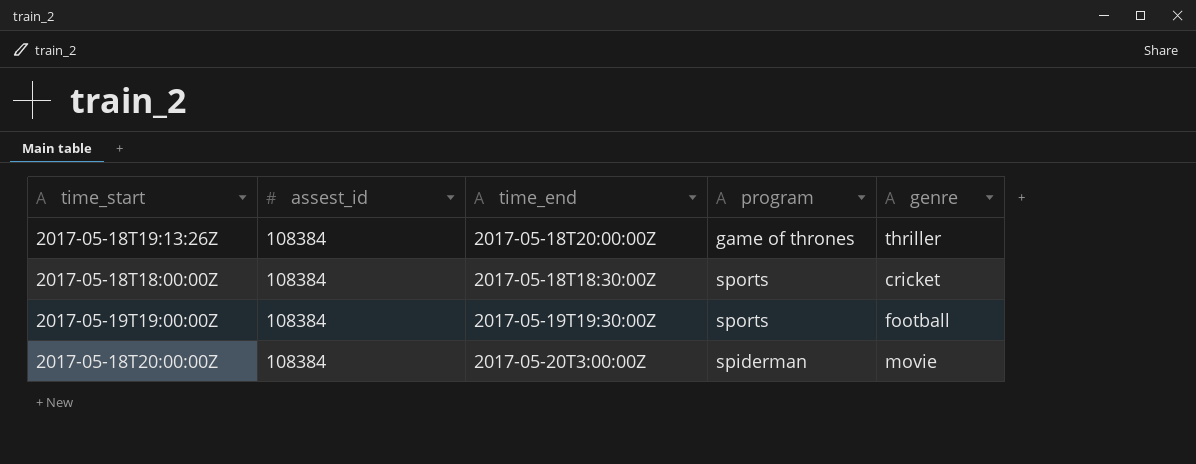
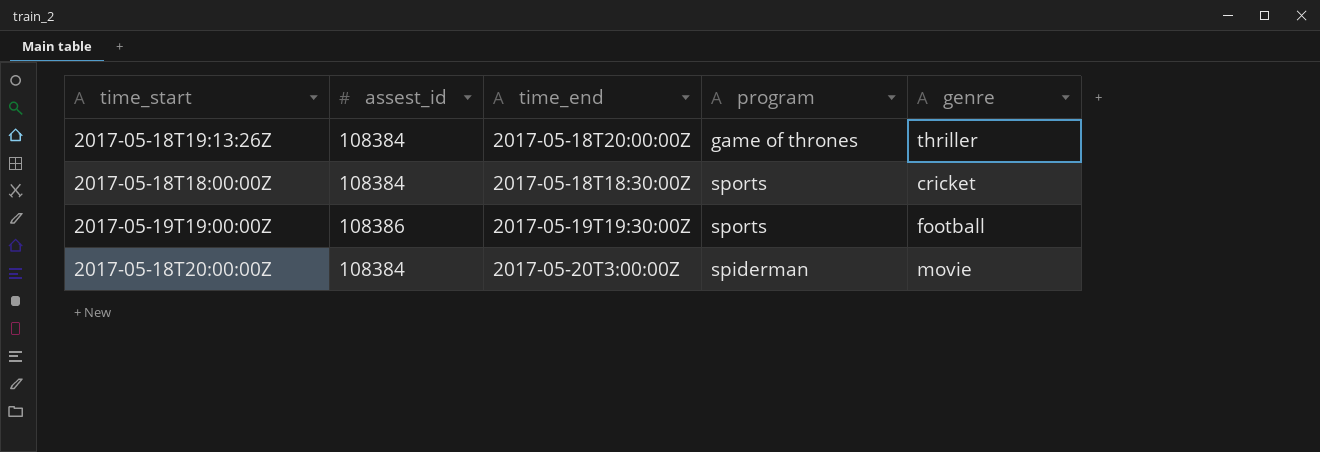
2017-05-19T19:00:00Z | assest_id: 108384 -> 108386

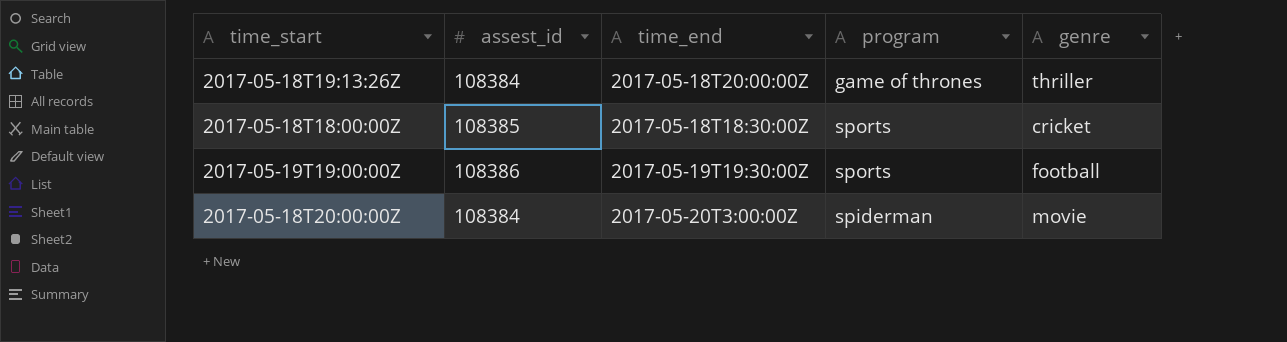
2017-05-18T18:00:00Z | assest_id: 108384 -> 108385

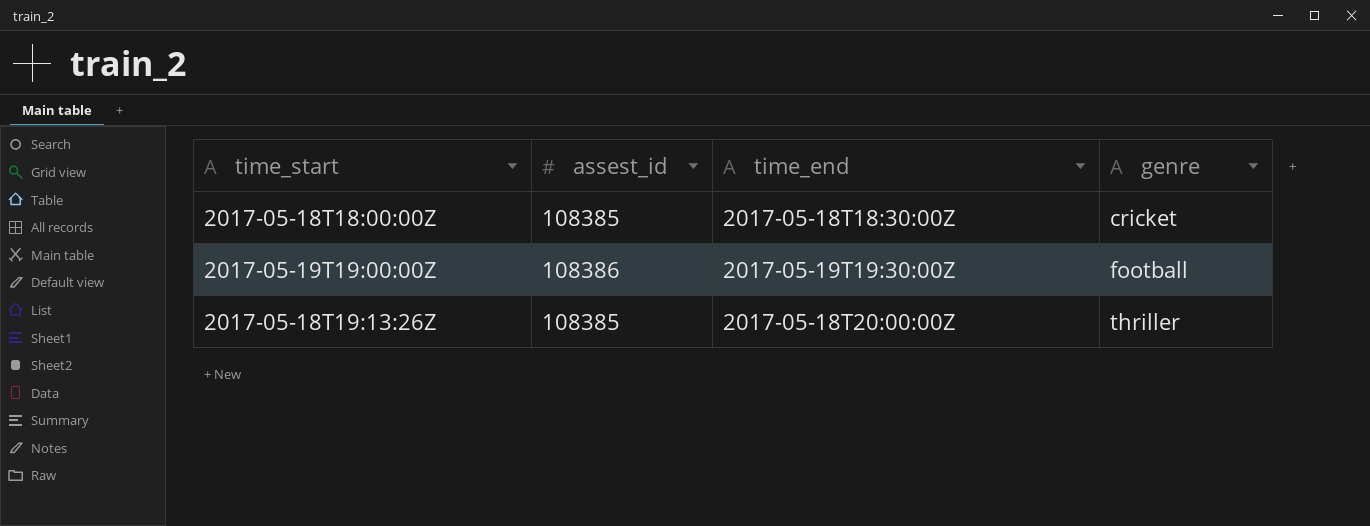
row order: none -> genre ascending
column program | position: 4 -> none
row 2017-05-18T20:00:00Z: 108384 | 2017-05-20T3:00:00Z | spiderman | movie -> none
2017-05-18T19:13:26Z | assest_id: 108384 -> 108385

